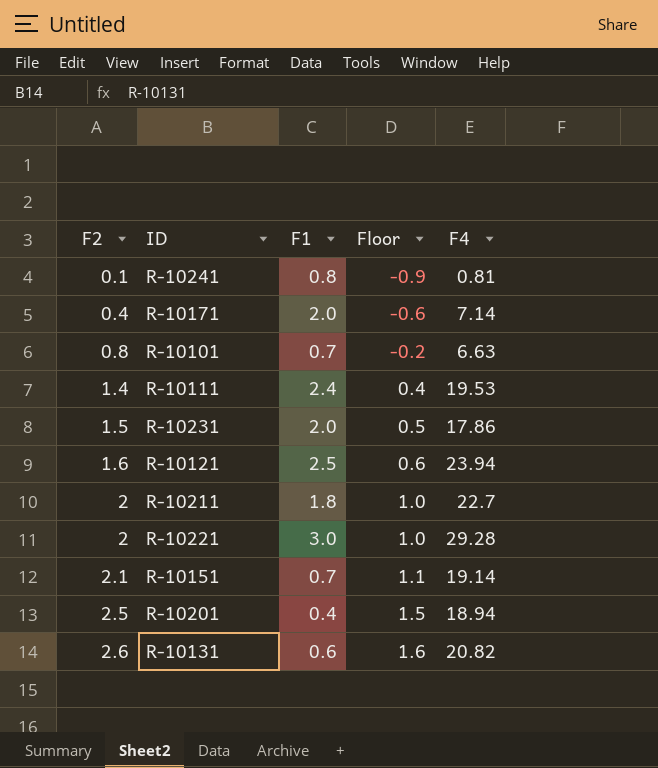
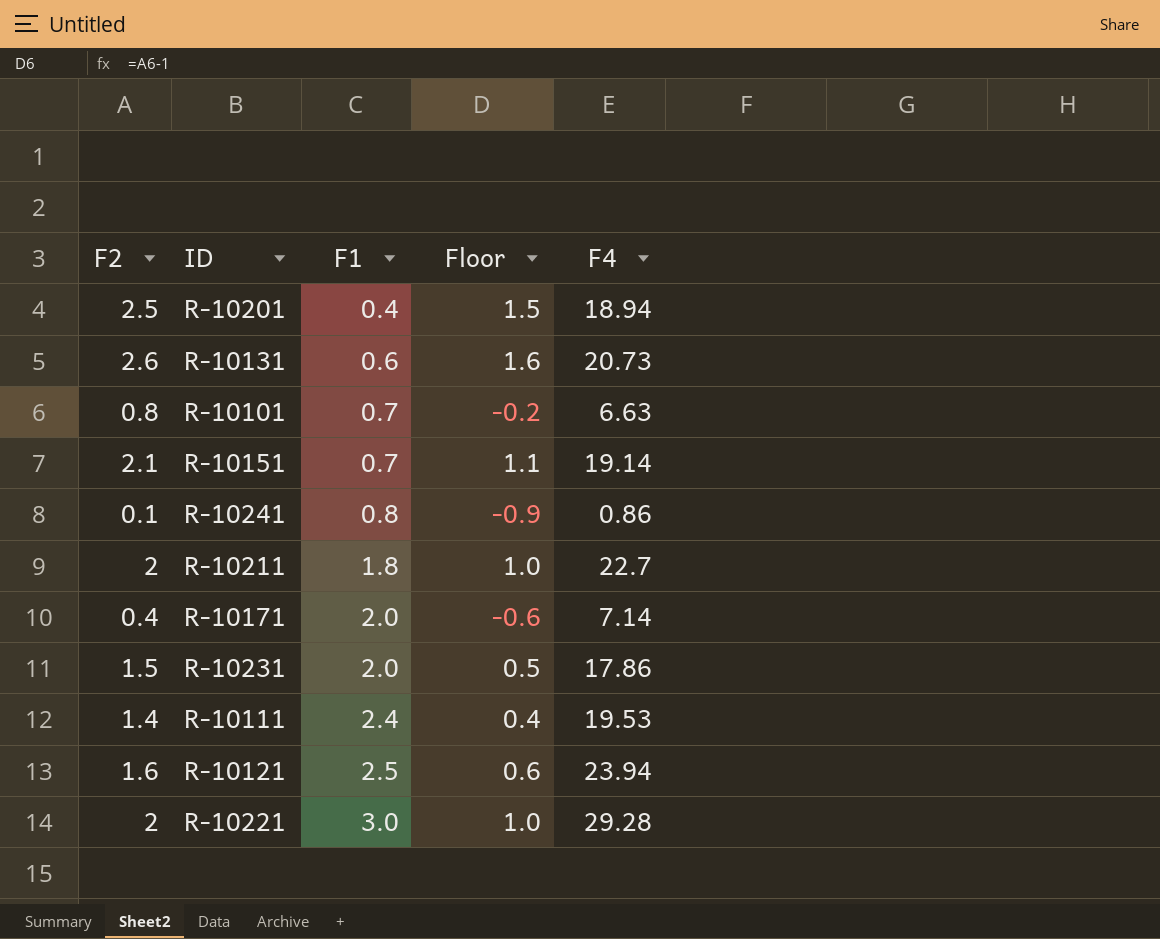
row order: F2 ascending -> F1 ascending
R-10131 | F4: 20.82 -> 20.73
R-10241 | F4: 0.81 -> 0.86

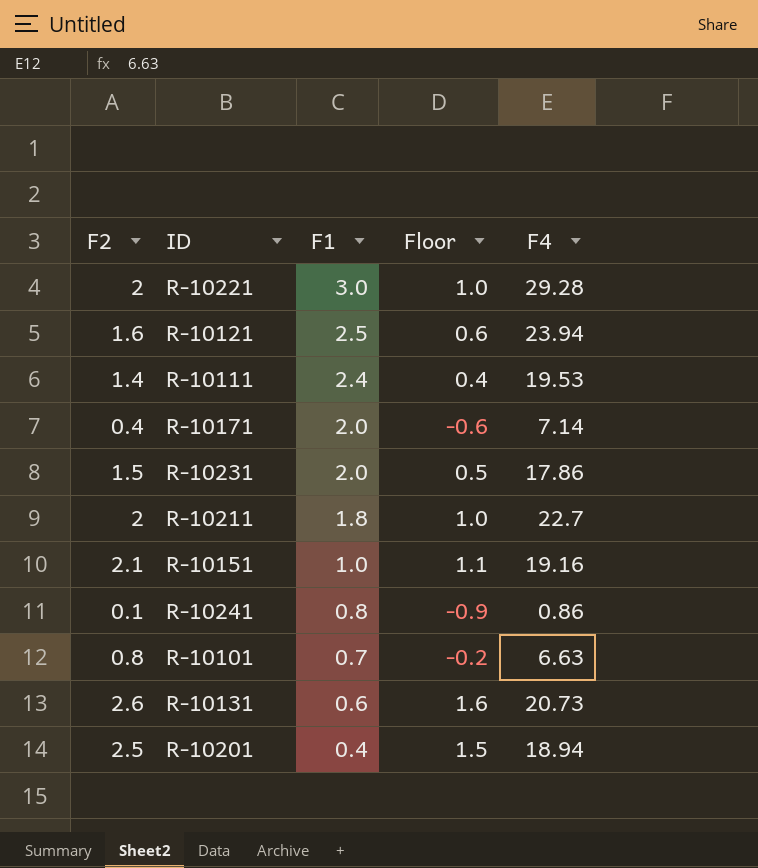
row order: F1 ascending -> F1 descending
R-10151 | F1: 0.7 -> 1.0
R-10151 | F4: 19.14 -> 19.16

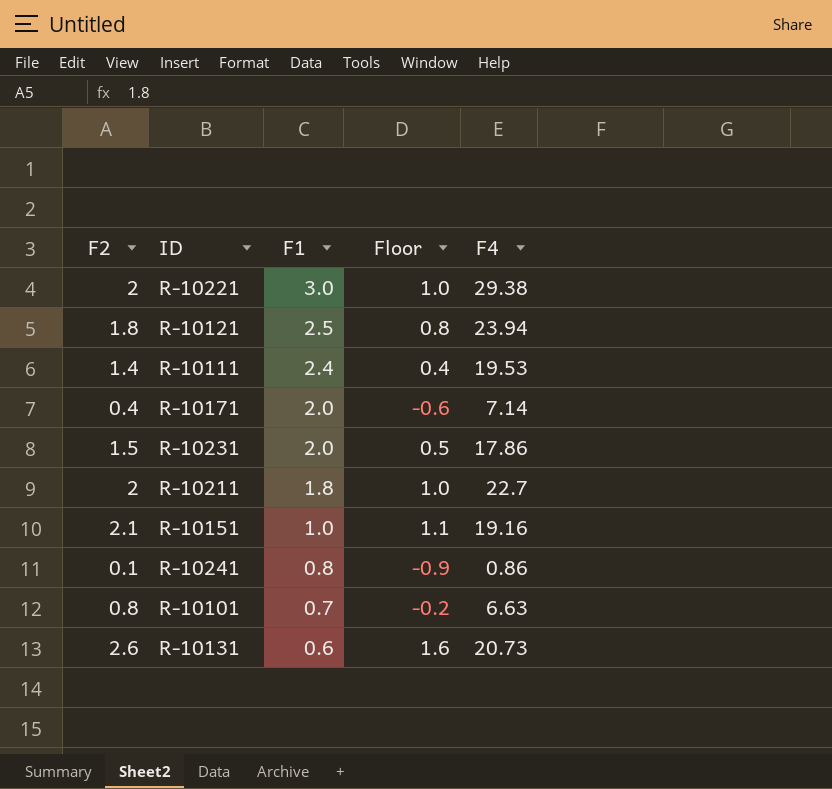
row R-10201: 2.5 | 0.4 | 1.5 | 18.94 -> none
R-10221 | F4: 29.28 -> 29.38
R-10121 | F2: 1.6 -> 1.8
R-10121 | Floor: 0.6 -> 0.8

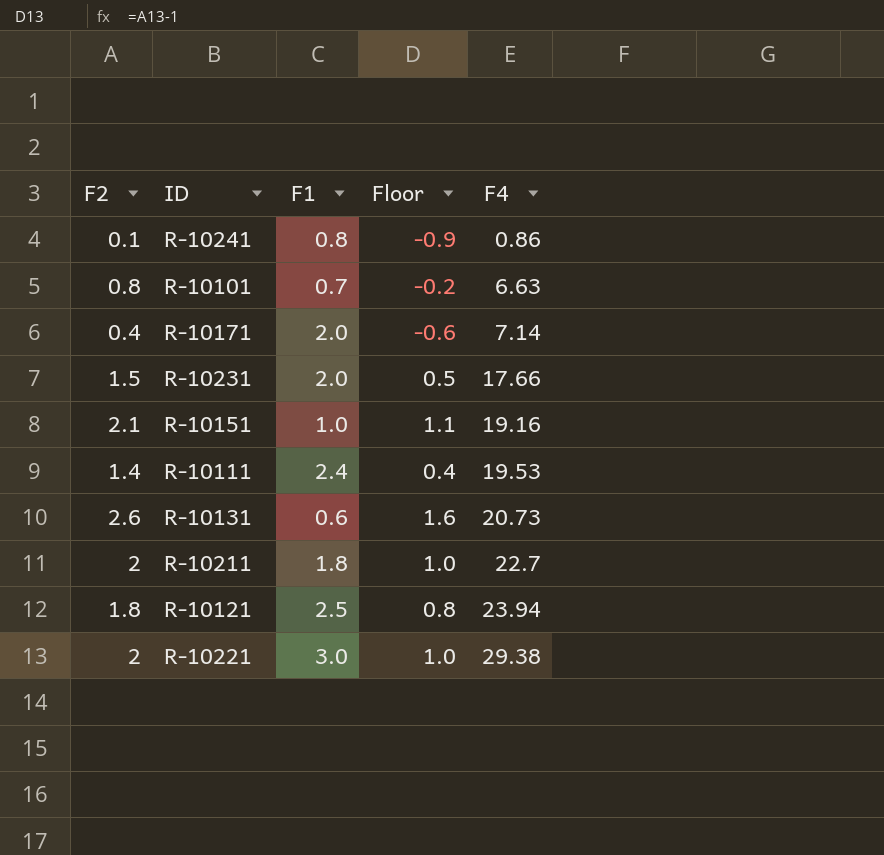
row order: F1 descending -> F4 ascending
R-10231 | F4: 17.86 -> 17.66

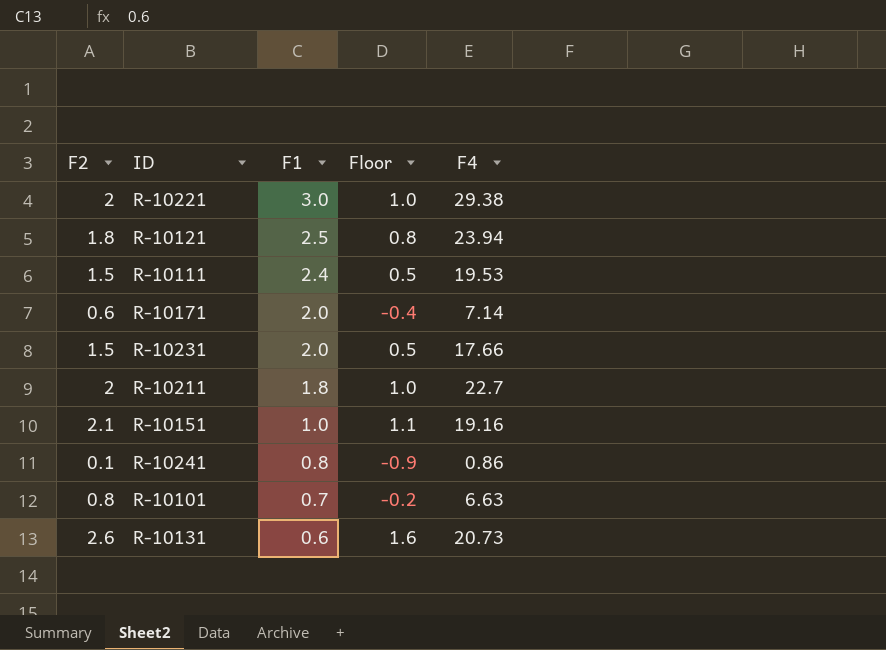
row order: F4 ascending -> F1 descending
R-10111 | F2: 1.4 -> 1.5
R-10111 | Floor: 0.4 -> 0.5
R-10171 | F2: 0.4 -> 0.6
R-10171 | Floor: -0.6 -> -0.4

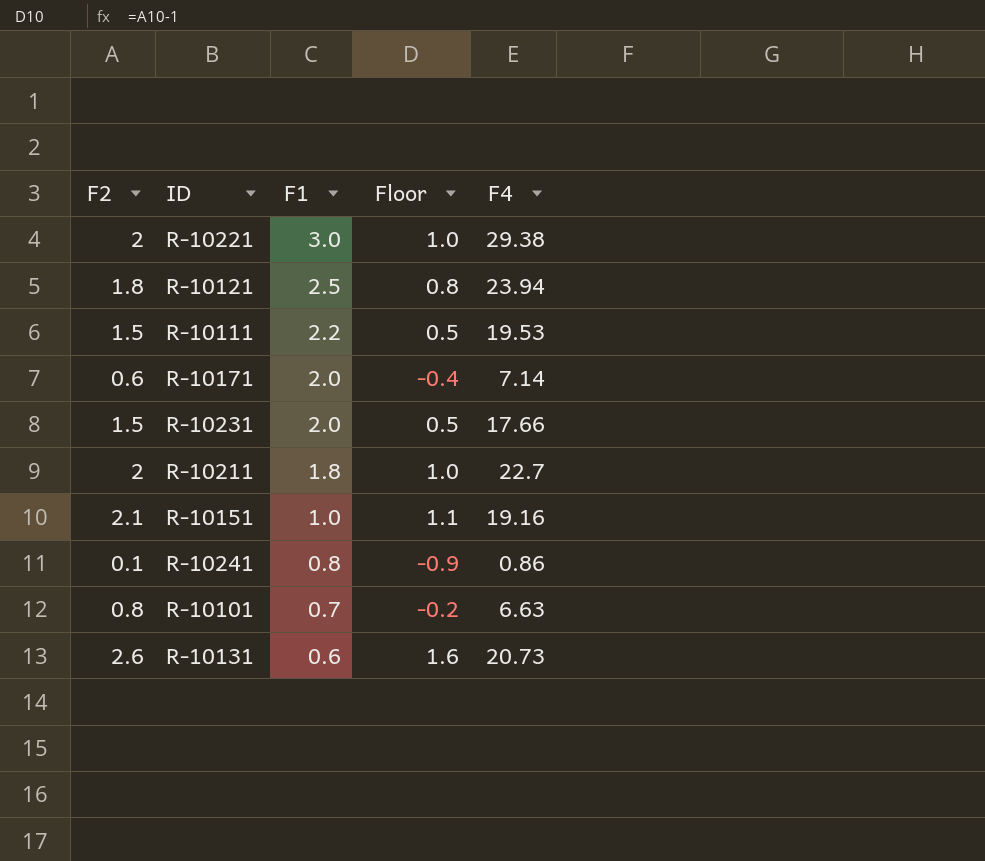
R-10111 | F1: 2.4 -> 2.2

